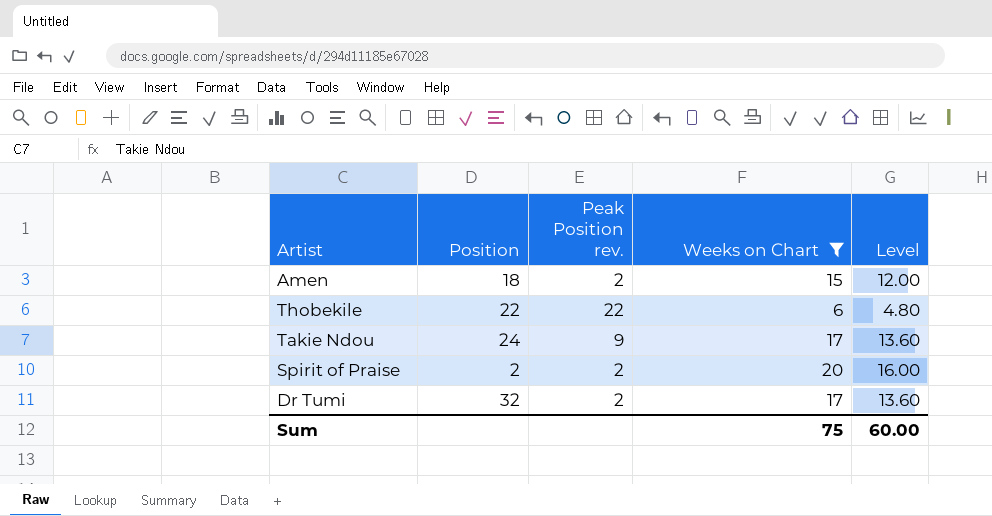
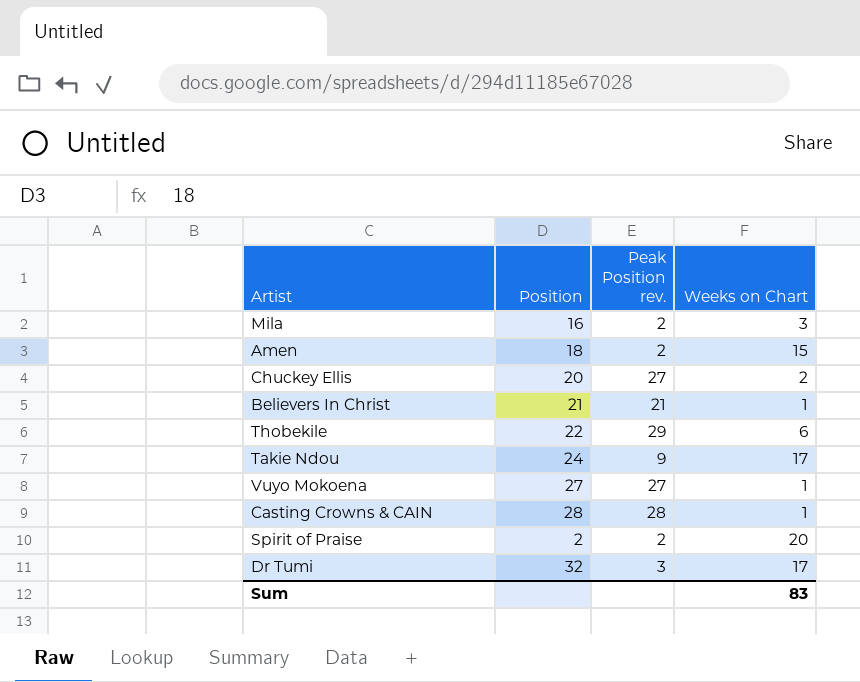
filter: Weeks on Chart >= 6 -> none
column Level | formula: [Weeks on Chart] * 0.8 -> none
Thobekile | Peak Position rev.: 22 -> 29
Dr Tumi | Peak Position rev.: 2 -> 3
Sum | Weeks on Chart: 75 -> 83

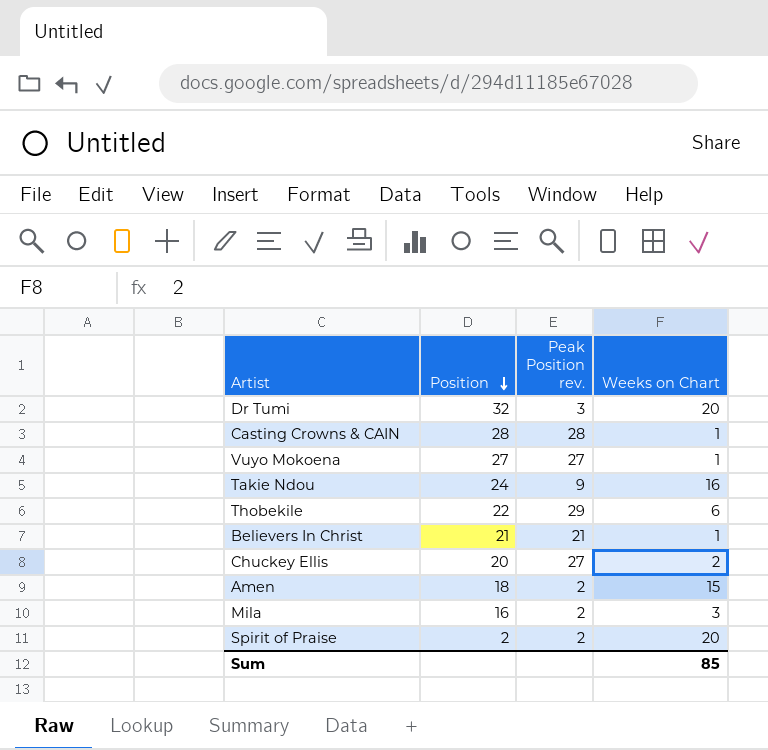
row order: none -> Position descending
Dr Tumi | Weeks on Chart: 17 -> 20
Takie Ndou | Weeks on Chart: 17 -> 16
Sum | Weeks on Chart: 83 -> 85

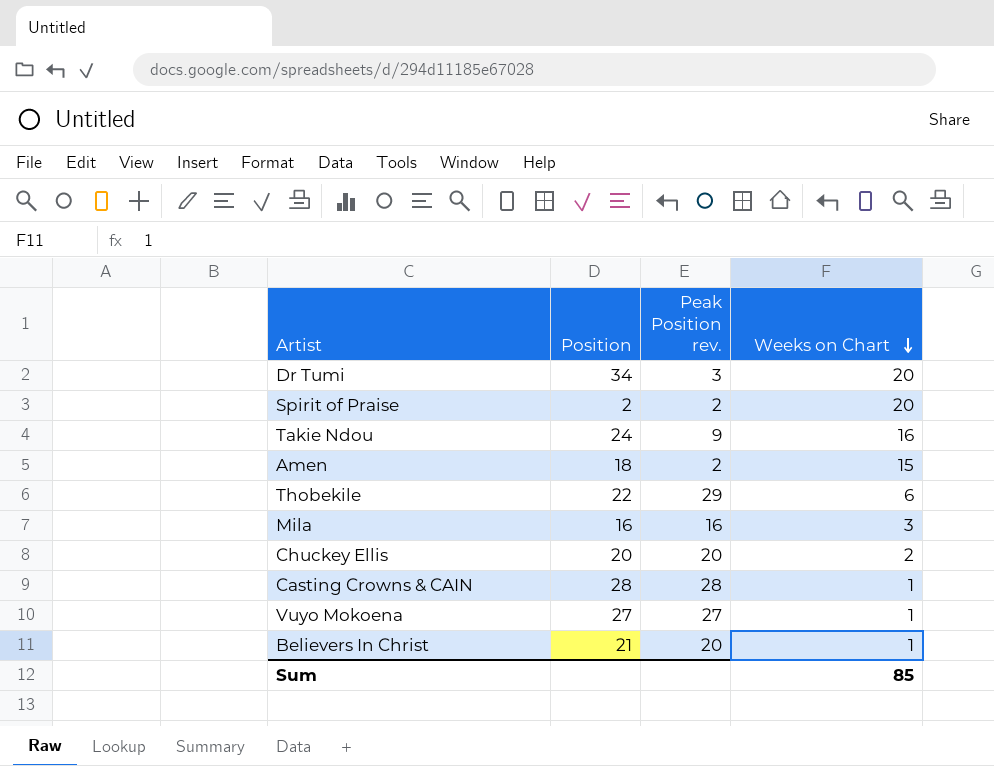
row order: Position descending -> Weeks on Chart descending
Dr Tumi | Position: 32 -> 34
Mila | Peak Position rev.: 2 -> 16
Chuckey Ellis | Peak Position rev.: 27 -> 20
Believers In Christ | Peak Position rev.: 21 -> 20

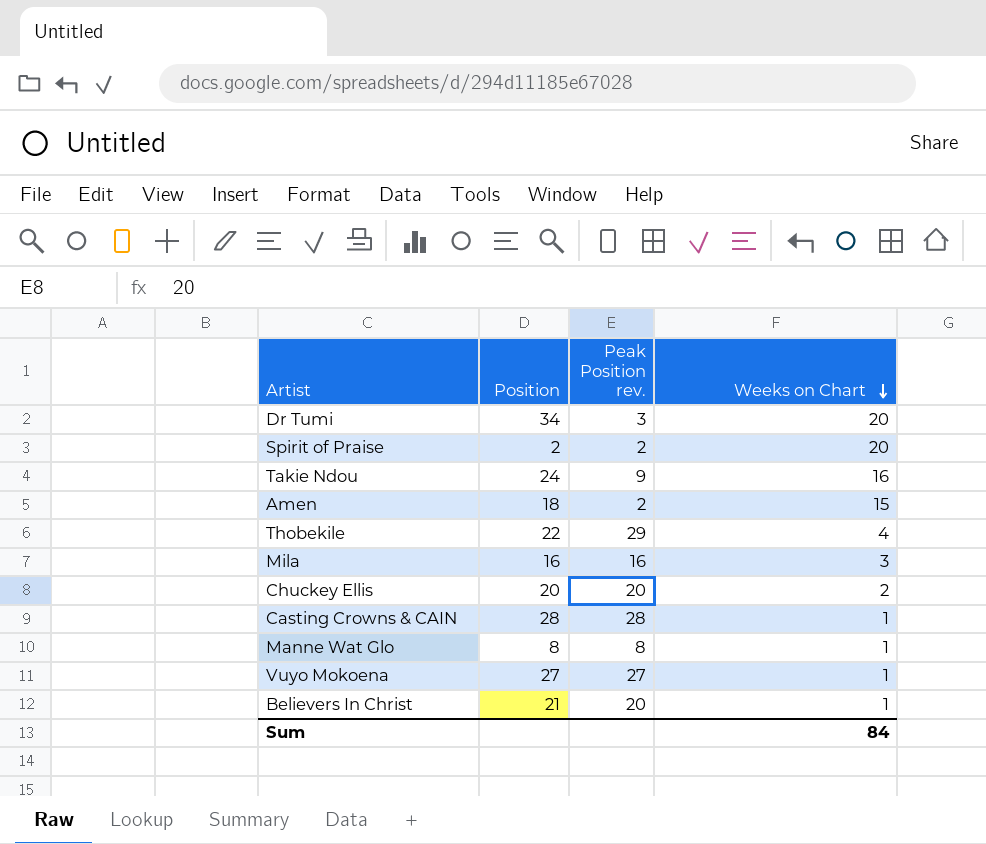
Thobekile | Weeks on Chart: 6 -> 4
row Manne Wat Glo: none -> 8 | 8 | 1
Sum | Weeks on Chart: 85 -> 84

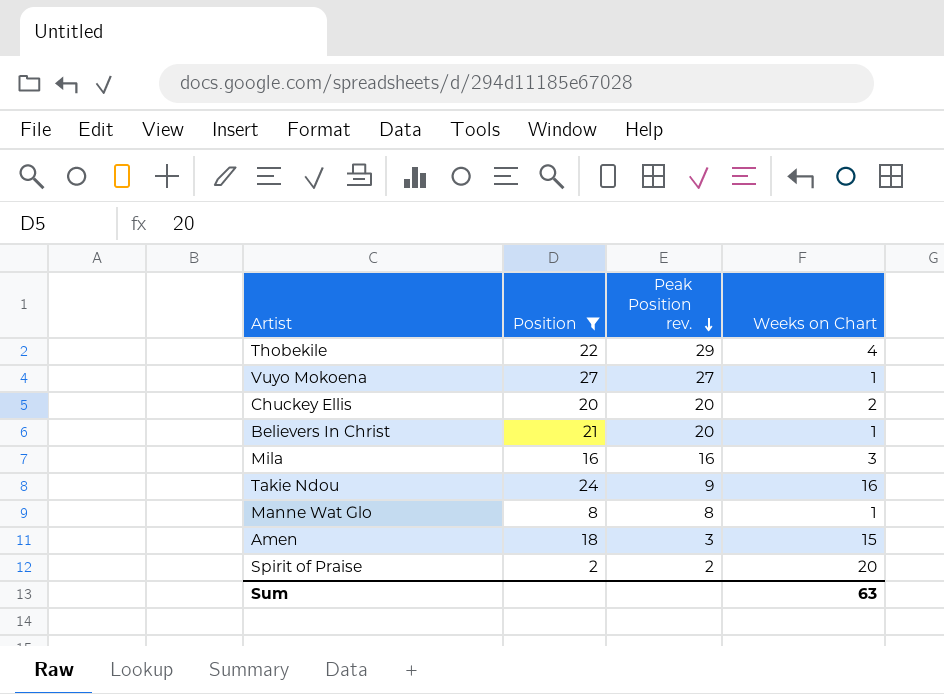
filter: none -> Position <= 27
row order: Weeks on Chart descending -> Peak Position rev. descending
Amen | Peak Position rev.: 2 -> 3
Sum | Weeks on Chart: 84 -> 63

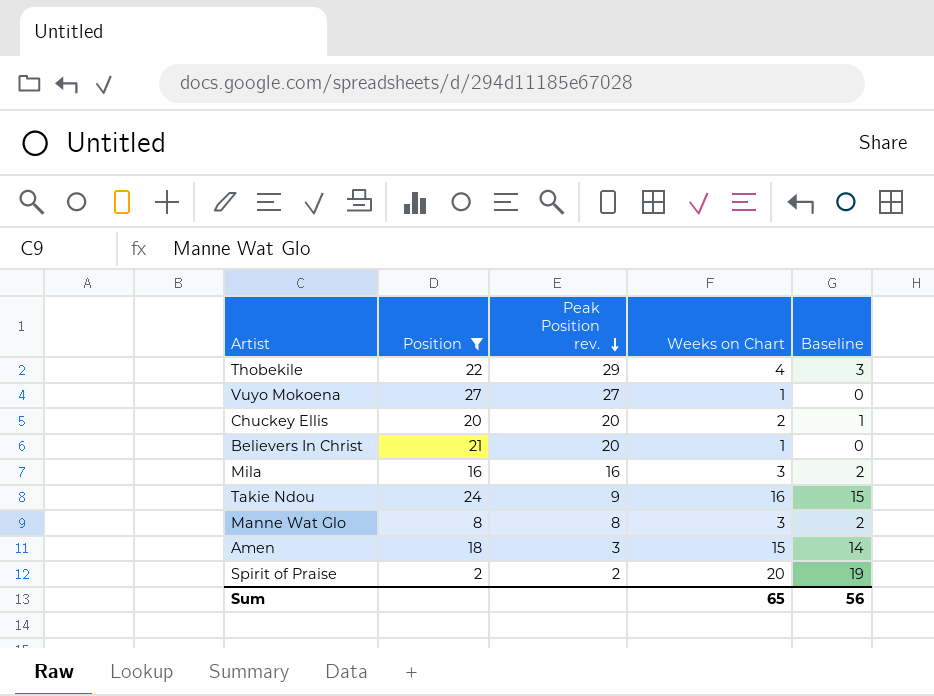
column Baseline | formula: none -> [Weeks on Chart] - 1
Manne Wat Glo | Weeks on Chart: 1 -> 3
Sum | Weeks on Chart: 63 -> 65

